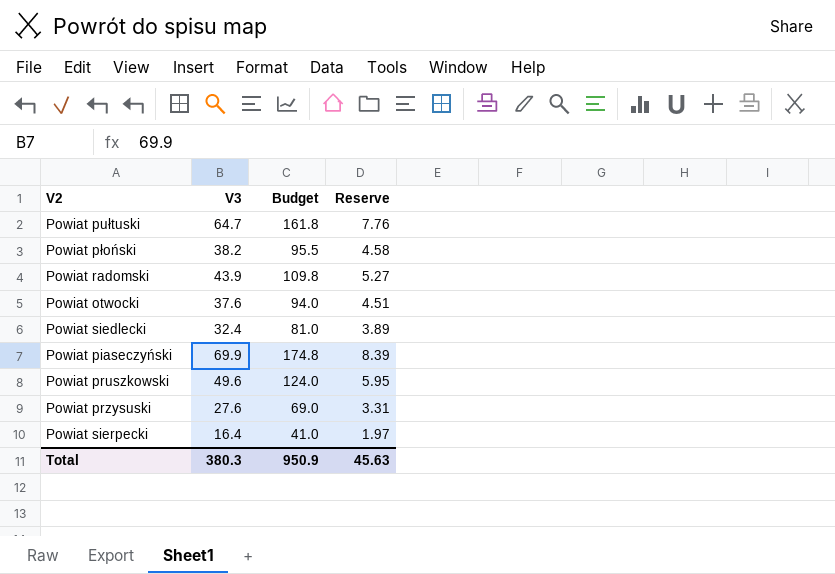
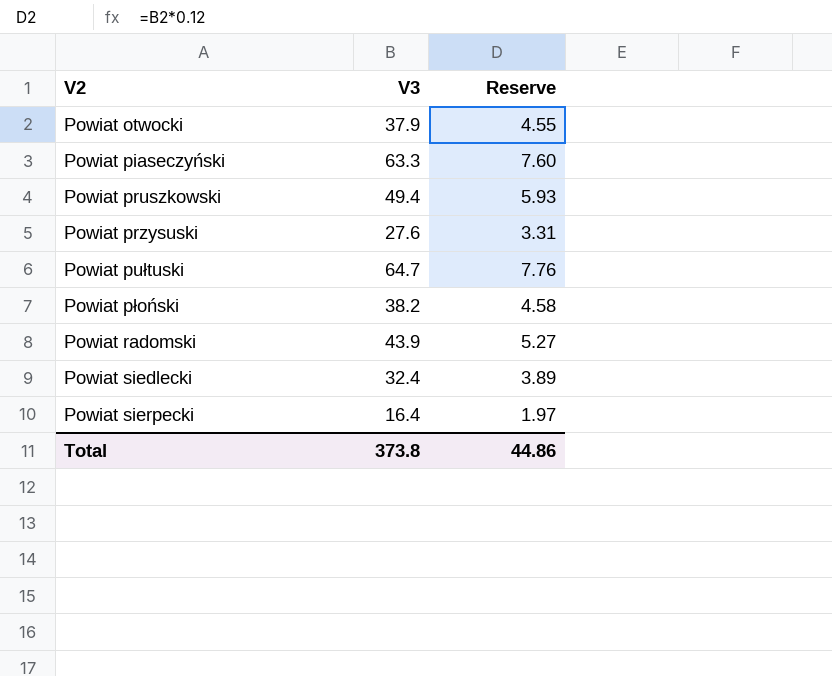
row order: none -> V2 ascending
column Budget | formula: [V3] * 2.5 -> none
Powiat otwocki | V3: 37.6 -> 37.9
Powiat otwocki | Reserve: 4.51 -> 4.55
Powiat piaseczyński | V3: 69.9 -> 63.3
Powiat piaseczyński | Reserve: 8.39 -> 7.60
Powiat pruszkowski | V3: 49.6 -> 49.4
Powiat pruszkowski | Reserve: 5.95 -> 5.93
Total | V3: 380.3 -> 373.8
Total | Reserve: 45.63 -> 44.86

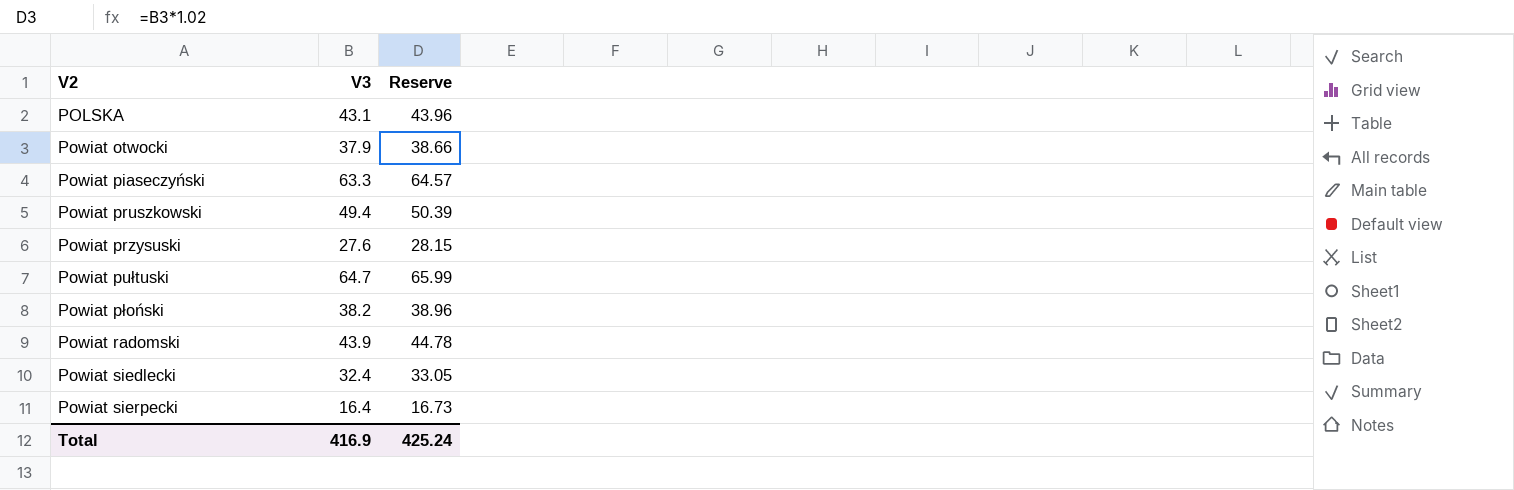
column Reserve | formula: [V3] * 0.12 -> [V3] * 1.02
row POLSKA: none -> 43.1 | 43.96
Total | V3: 373.8 -> 416.9
Total | Reserve: 44.86 -> 425.24

